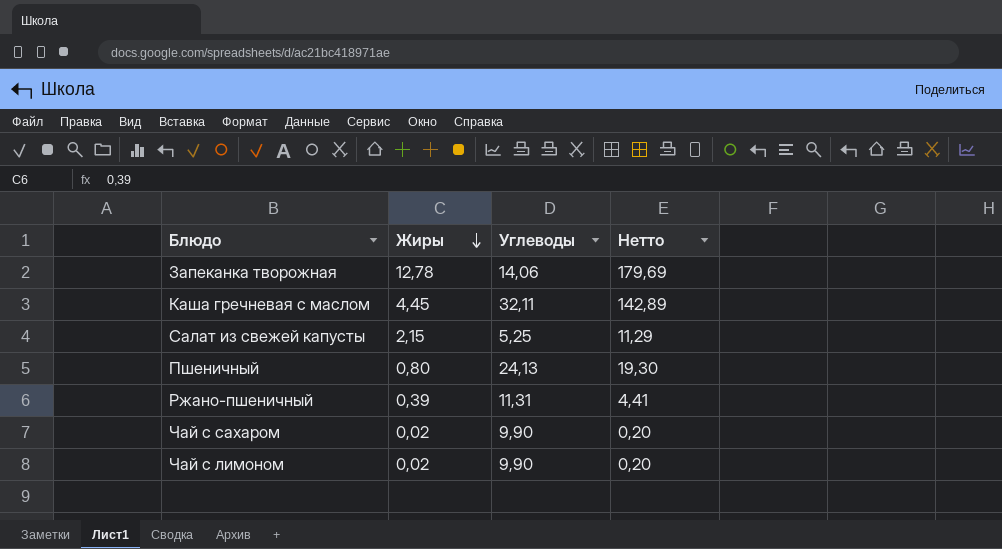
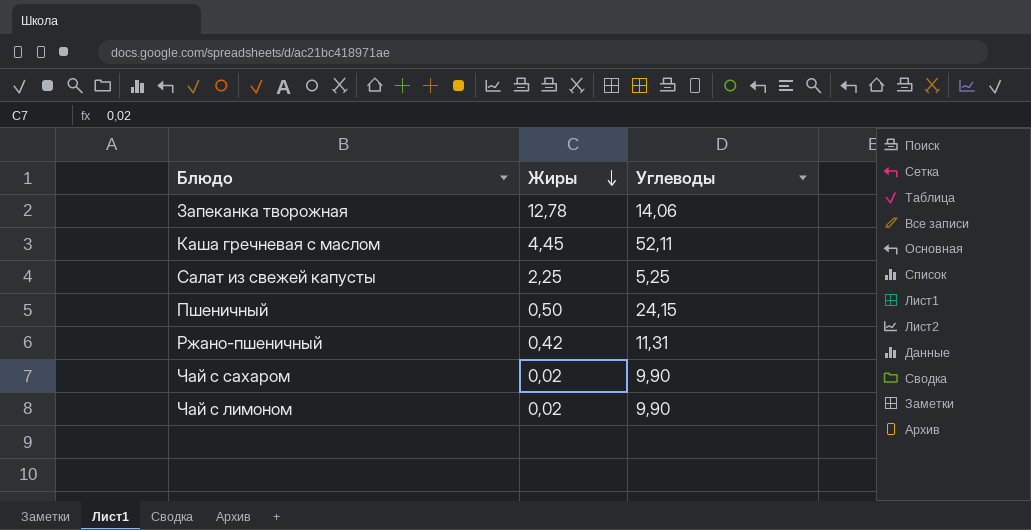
column Нетто | formula: [Жиры] * [Углеводы] -> none
Каша гречневая с маслом | Углеводы: 32,11 -> 52,11
Салат из свежей капусты | Жиры: 2,15 -> 2,25
Пшеничный | Жиры: 0,80 -> 0,50
Пшеничный | Углеводы: 24,13 -> 24,15
Ржано-пшеничный | Жиры: 0,39 -> 0,42

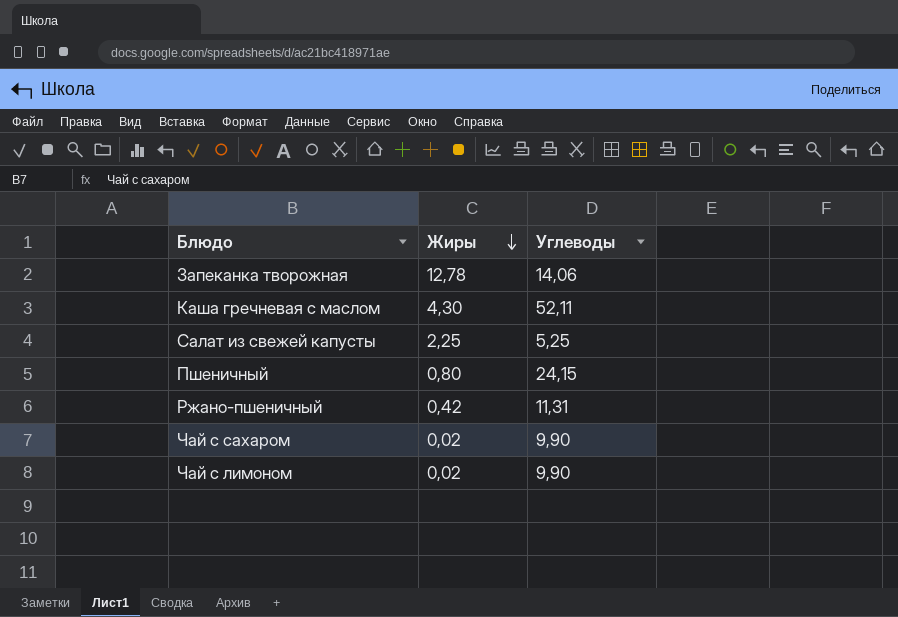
Каша гречневая с маслом | Жиры: 4,45 -> 4,30
Пшеничный | Жиры: 0,50 -> 0,80

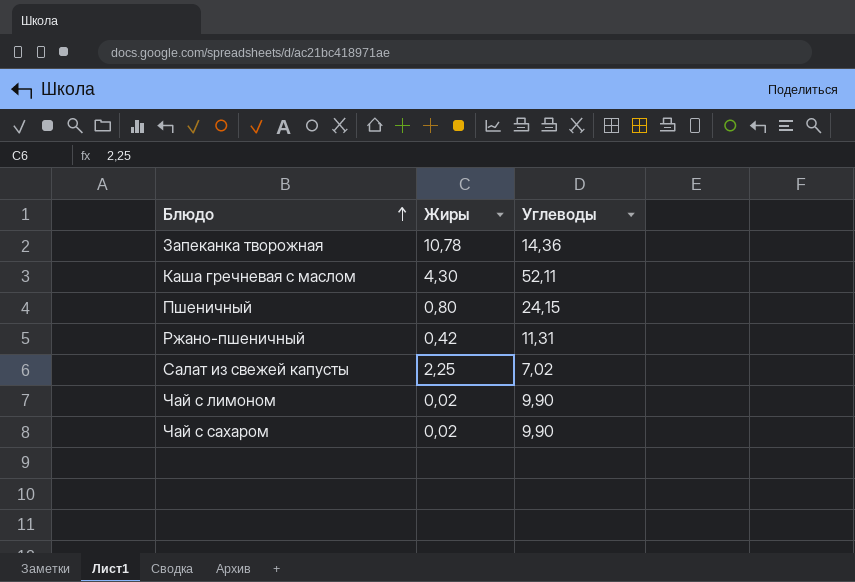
row order: Жиры descending -> Блюдо ascending
Запеканка творожная | Жиры: 12,78 -> 10,78
Запеканка творожная | Углеводы: 14,06 -> 14,36
Салат из свежей капусты | Углеводы: 5,25 -> 7,02

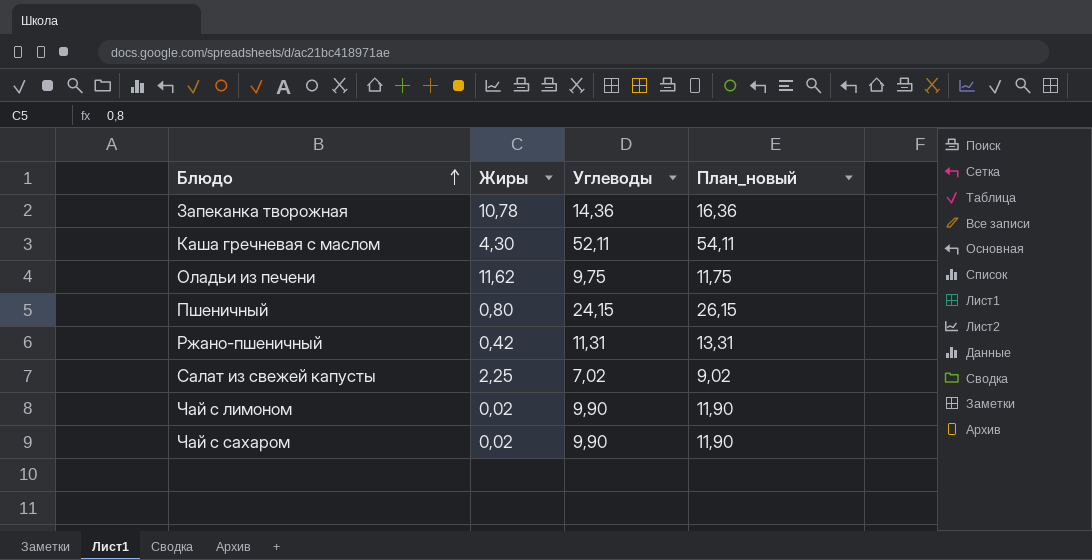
column План_новый | formula: none -> [Углеводы] + 2
row Оладьи из печени: none -> 11,62 | 9,75 | 11,75

